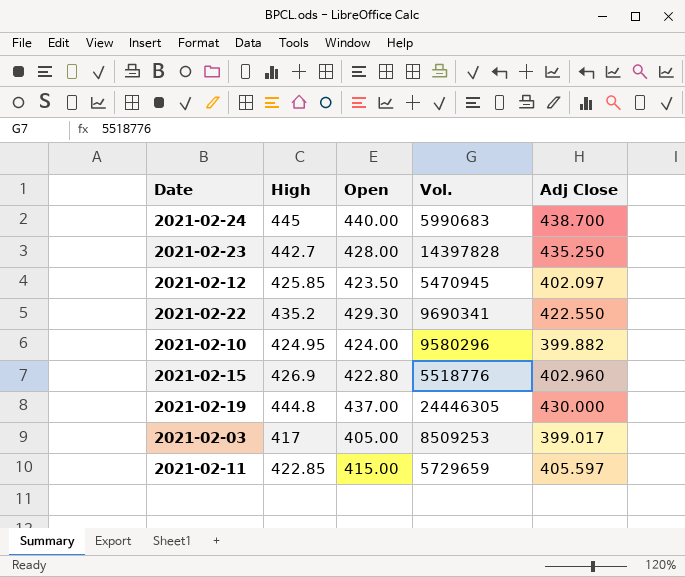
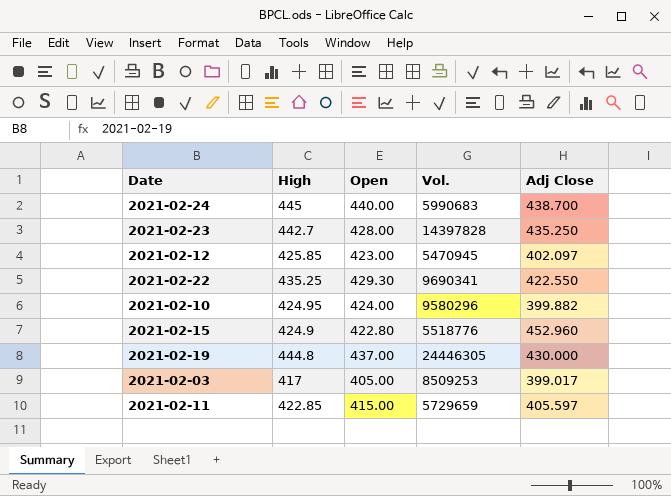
2021-02-12 | Open: 423.50 -> 423.00
2021-02-22 | High: 435.2 -> 435.25
2021-02-15 | High: 426.9 -> 424.9
2021-02-15 | Adj Close: 402.960 -> 452.960

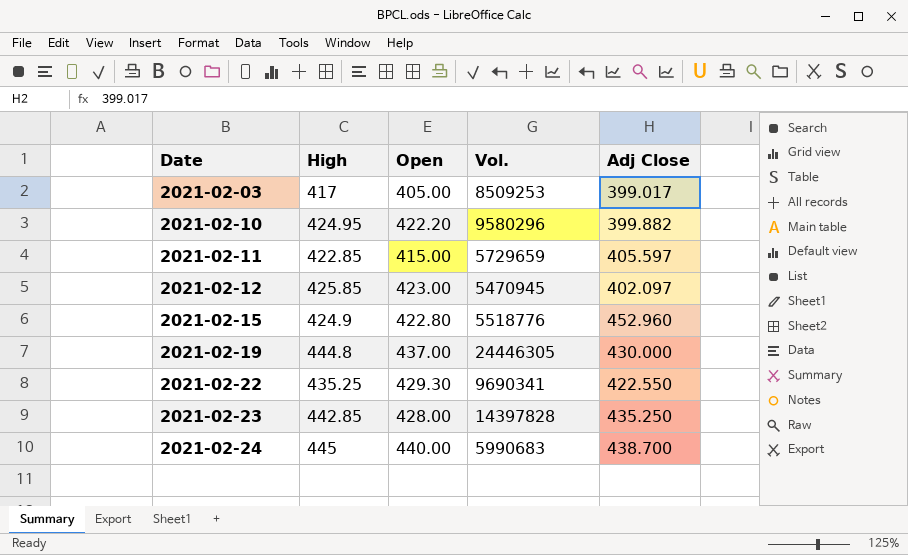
row order: none -> Date ascending
2021-02-10 | Open: 424.00 -> 422.20
2021-02-23 | High: 442.7 -> 442.85

